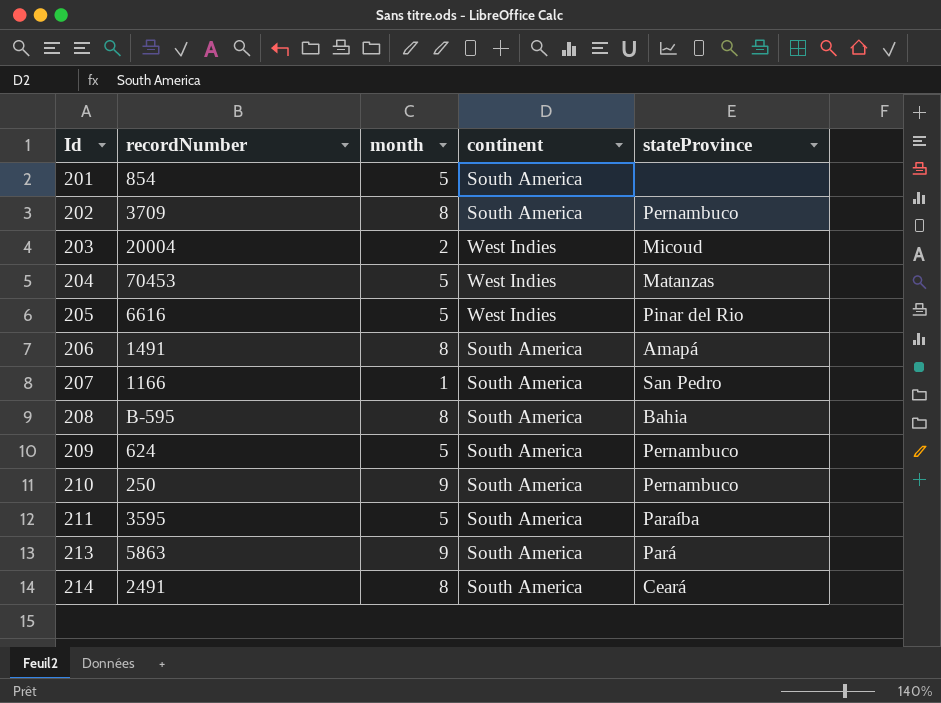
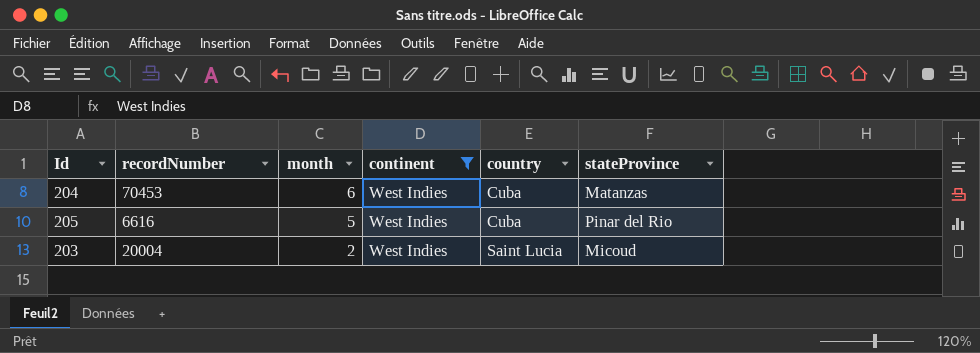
filter: none -> continent = West Indies
row order: Id ascending -> month descending
column country | position: none -> 5
204 | month: 5 -> 6

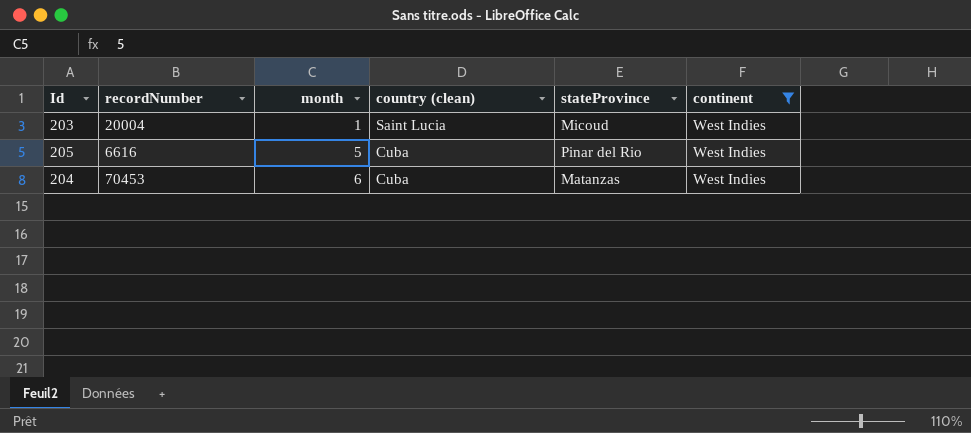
row order: month descending -> month ascending
column name: country -> country (clean)
column continent | position: 4 -> 6
203 | month: 2 -> 1

